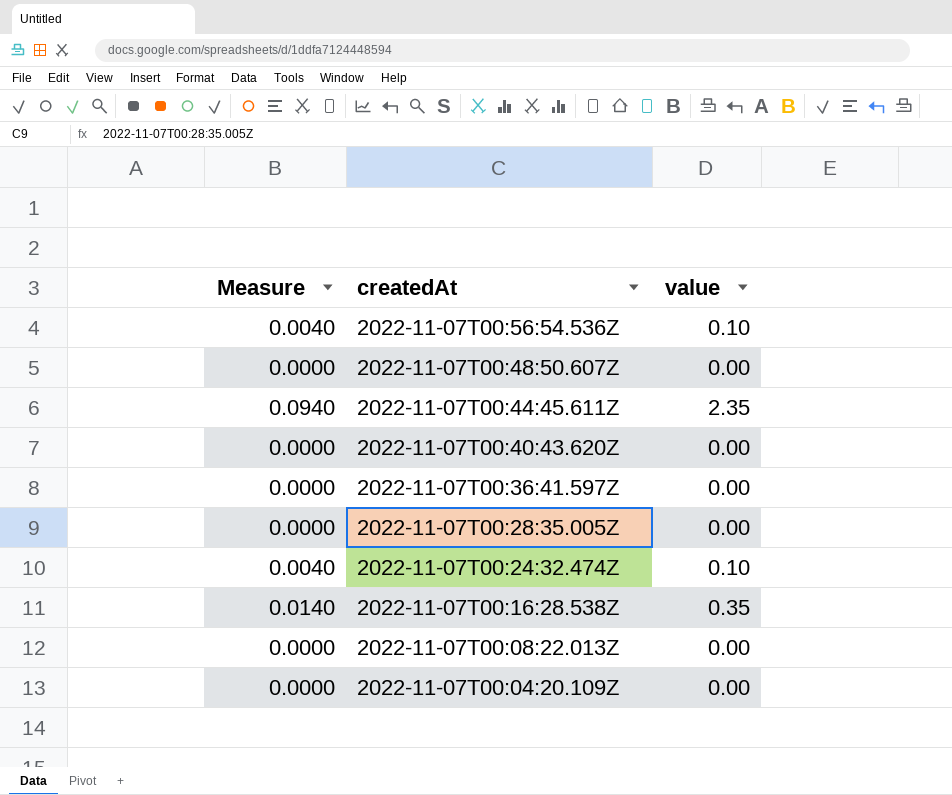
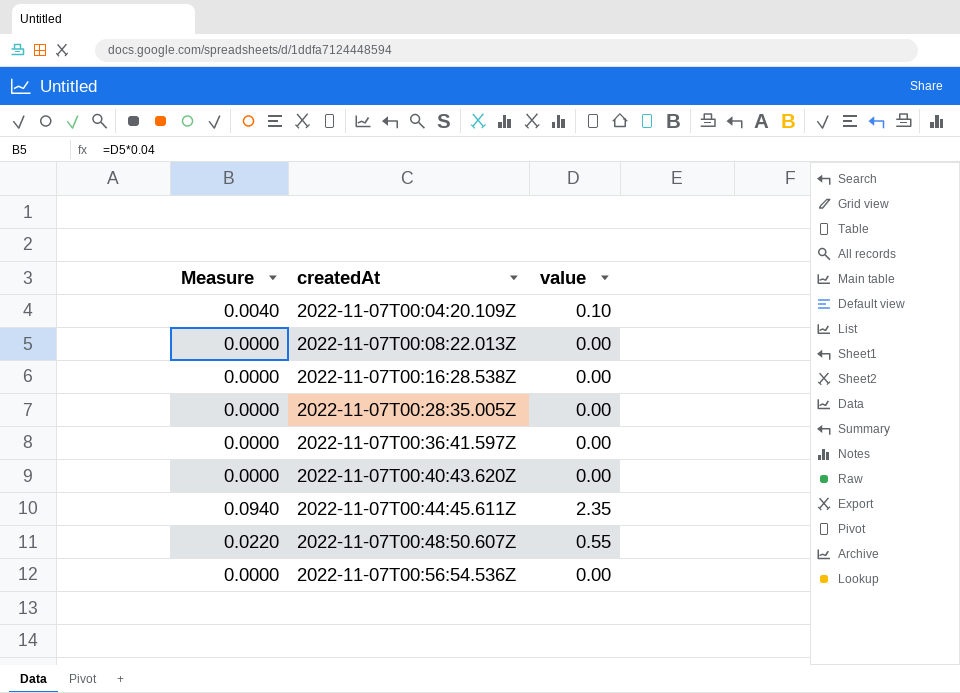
row order: createdAt descending -> createdAt ascending
row 2022-11-07T00:24:32.474Z: 0.0040 | 0.10 -> none
2022-11-07T00:04:20.109Z | Measure: 0.0000 -> 0.0040
2022-11-07T00:04:20.109Z | value: 0.00 -> 0.10
2022-11-07T00:16:28.538Z | Measure: 0.0140 -> 0.0000
2022-11-07T00:16:28.538Z | value: 0.35 -> 0.00
2022-11-07T00:48:50.607Z | Measure: 0.0000 -> 0.0220
2022-11-07T00:48:50.607Z | value: 0.00 -> 0.55
2022-11-07T00:56:54.536Z | Measure: 0.0040 -> 0.0000
2022-11-07T00:56:54.536Z | value: 0.10 -> 0.00

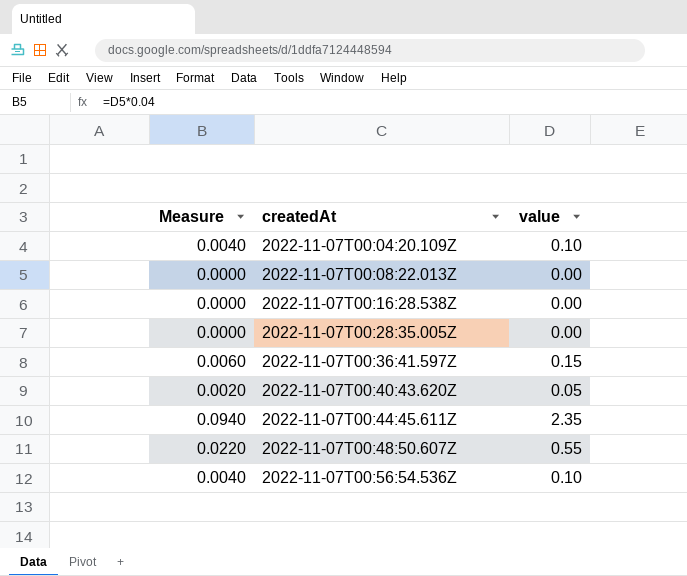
2022-11-07T00:36:41.597Z | Measure: 0.0000 -> 0.0060
2022-11-07T00:36:41.597Z | value: 0.00 -> 0.15
2022-11-07T00:40:43.620Z | Measure: 0.0000 -> 0.0020
2022-11-07T00:40:43.620Z | value: 0.00 -> 0.05
2022-11-07T00:56:54.536Z | Measure: 0.0000 -> 0.0040
2022-11-07T00:56:54.536Z | value: 0.00 -> 0.10

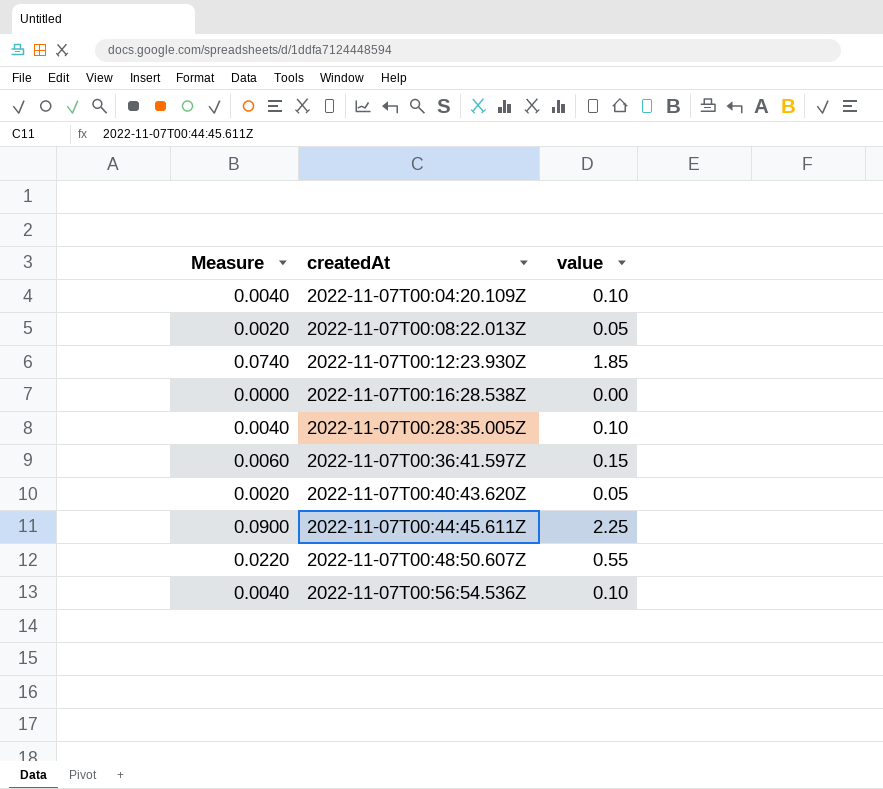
2022-11-07T00:08:22.013Z | Measure: 0.0000 -> 0.0020
2022-11-07T00:08:22.013Z | value: 0.00 -> 0.05
row 2022-11-07T00:12:23.930Z: none -> 0.0740 | 1.85
2022-11-07T00:28:35.005Z | Measure: 0.0000 -> 0.0040
2022-11-07T00:28:35.005Z | value: 0.00 -> 0.10
2022-11-07T00:44:45.611Z | Measure: 0.0940 -> 0.0900
2022-11-07T00:44:45.611Z | value: 2.35 -> 2.25

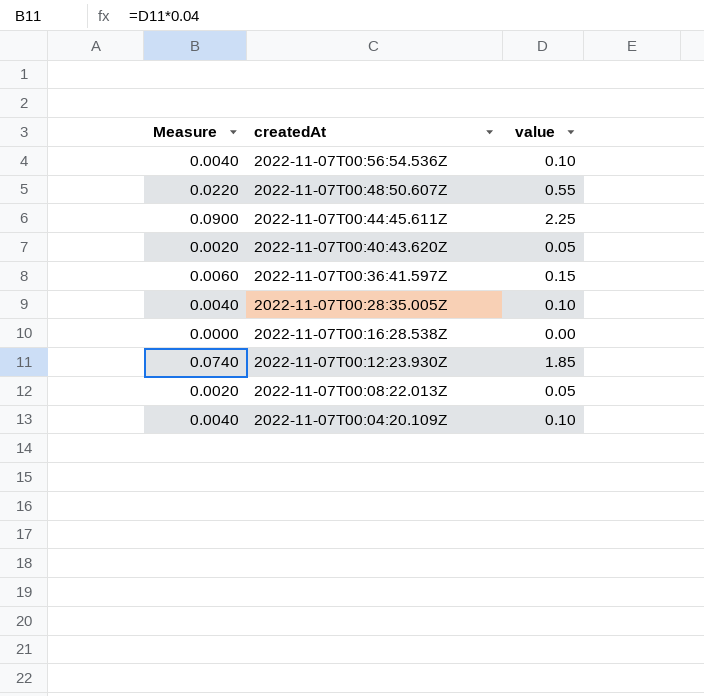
row order: createdAt ascending -> createdAt descending

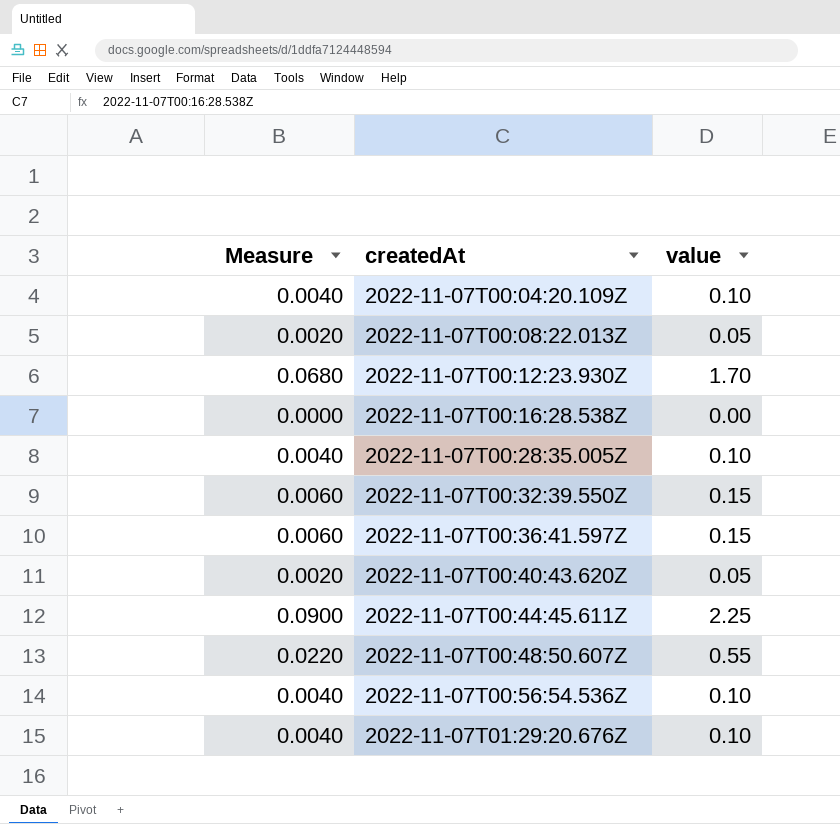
row order: createdAt descending -> createdAt ascending
2022-11-07T00:12:23.930Z | Measure: 0.0740 -> 0.0680
2022-11-07T00:12:23.930Z | value: 1.85 -> 1.70
row 2022-11-07T00:32:39.550Z: none -> 0.0060 | 0.15
row 2022-11-07T01:29:20.676Z: none -> 0.0040 | 0.10

